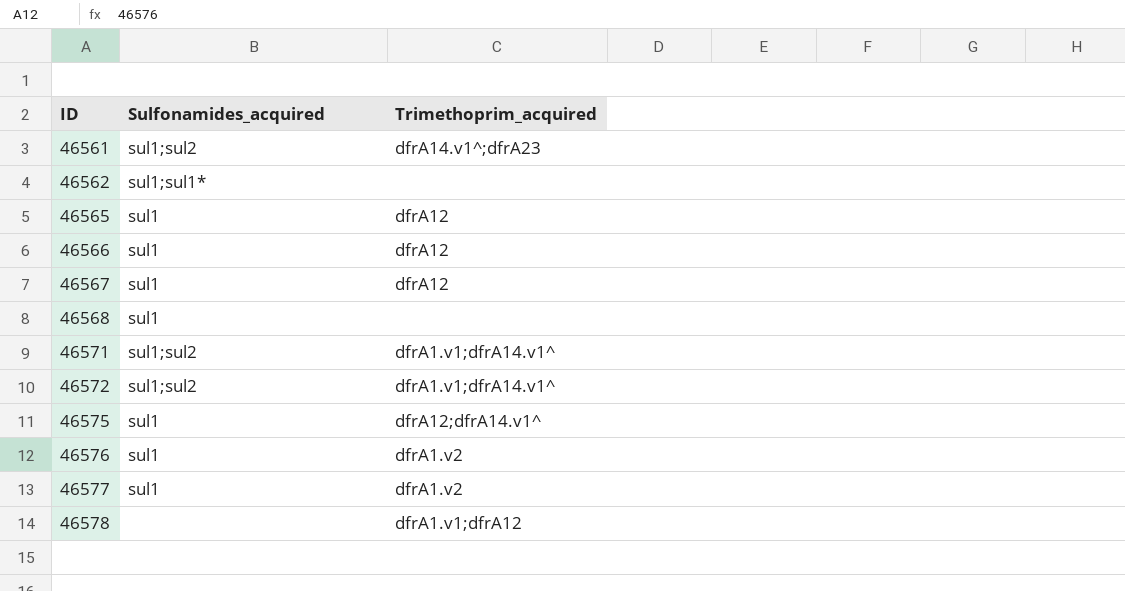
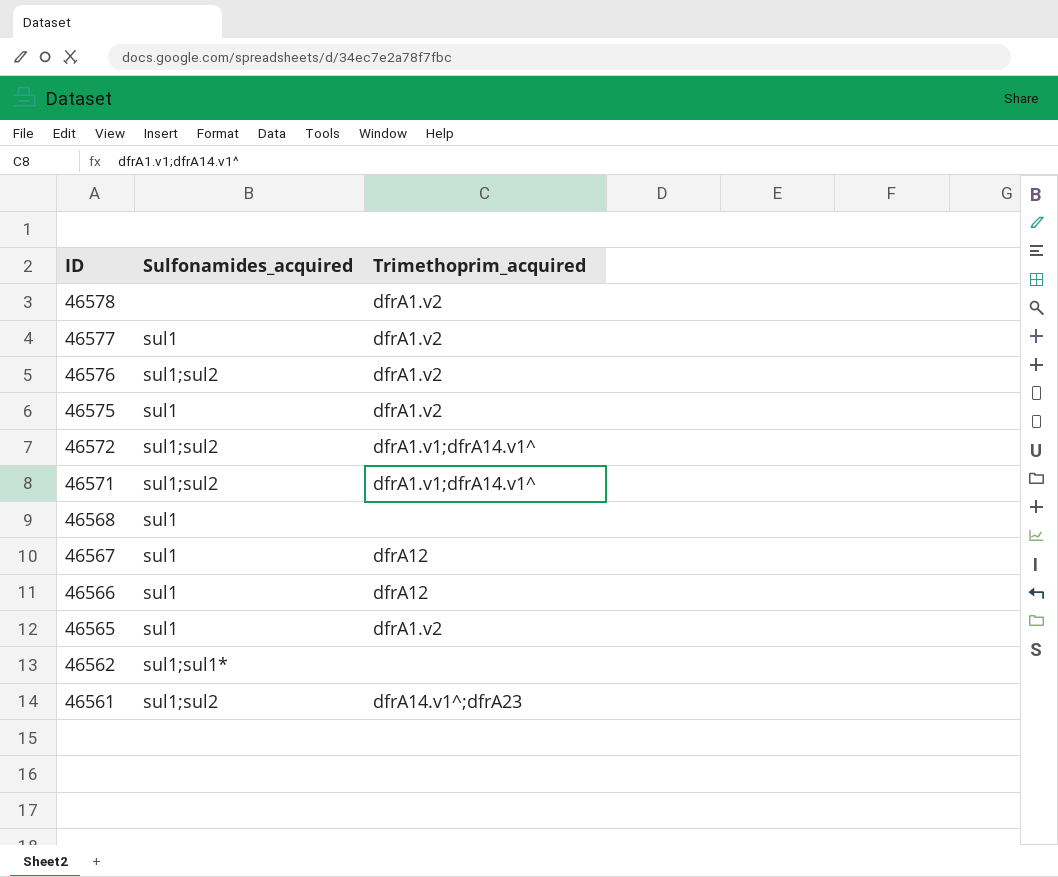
row order: ID ascending -> ID descending
46578 | Trimethoprim_acquired: dfrA1.v1;dfrA12 -> dfrA1.v2
46576 | Sulfonamides_acquired: sul1 -> sul1;sul2
46575 | Trimethoprim_acquired: dfrA12;dfrA14.v1^ -> dfrA1.v2
46565 | Trimethoprim_acquired: dfrA12 -> dfrA1.v2

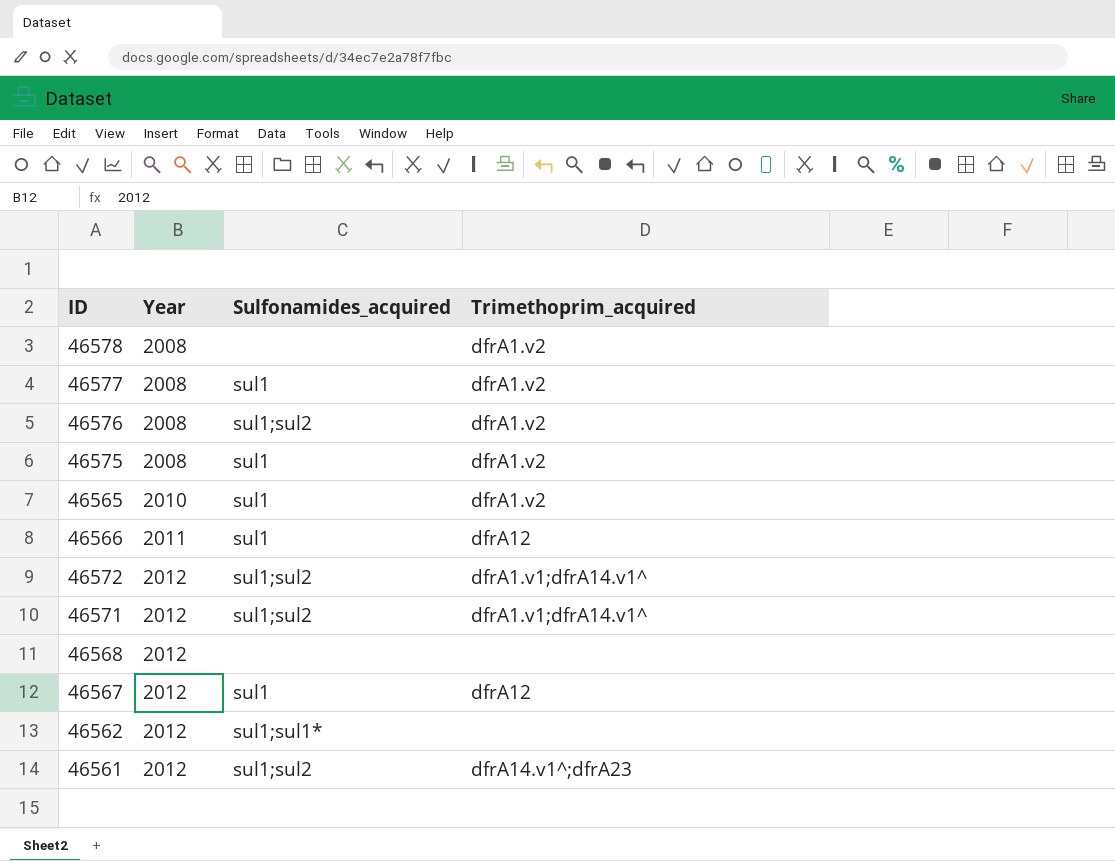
row order: ID descending -> Year ascending
column Year | position: none -> 2
46568 | Sulfonamides_acquired: sul1 -> none

